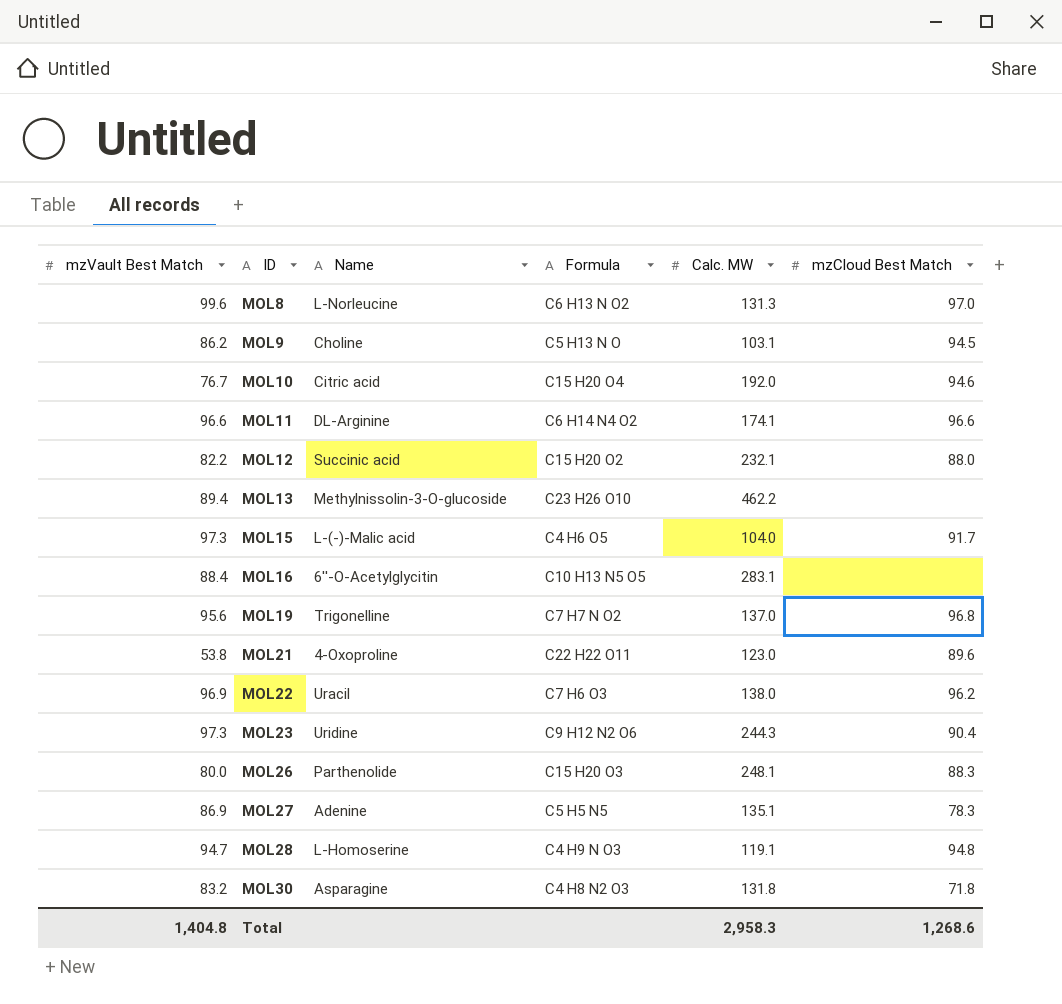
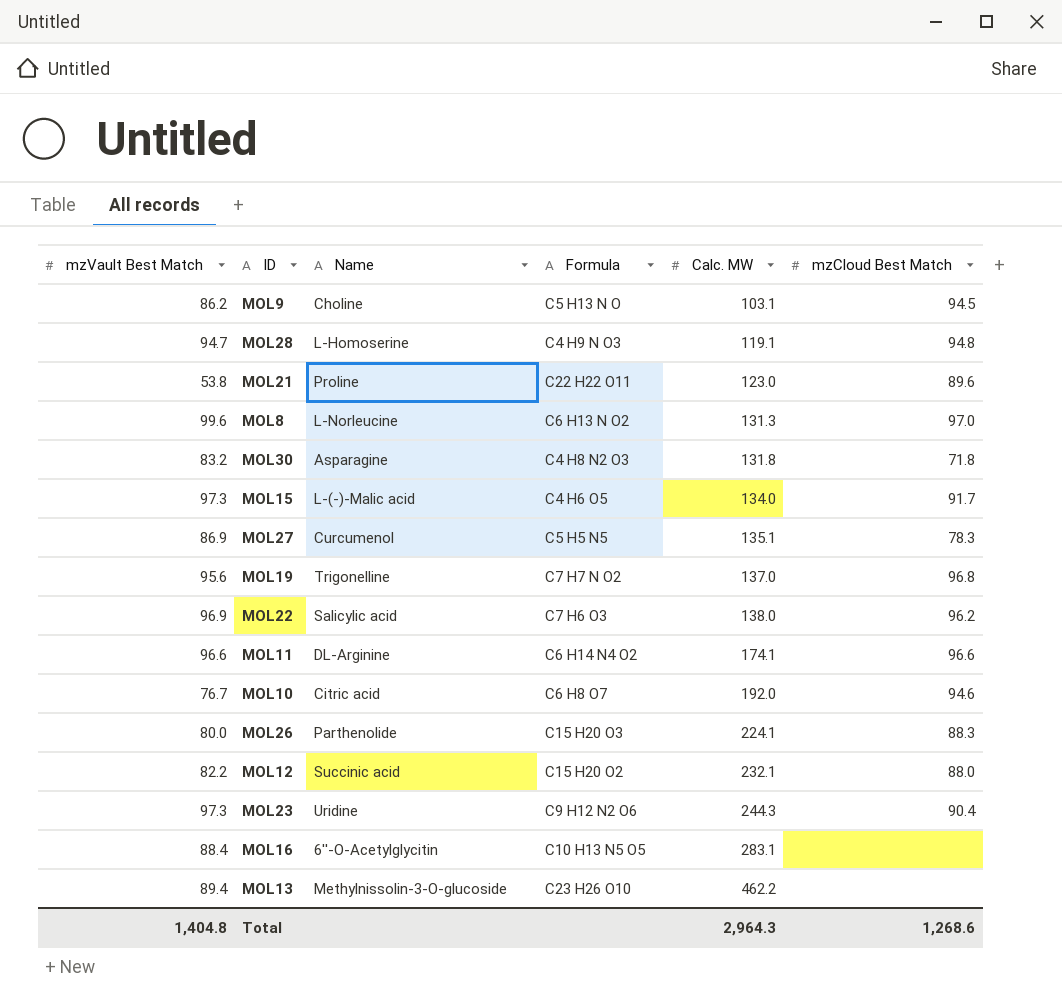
row order: ID ascending -> Calc. MW ascending
MOL21 | Name: 4-Oxoproline -> Proline
MOL15 | Calc. MW: 104.0 -> 134.0
MOL27 | Name: Adenine -> Curcumenol
MOL22 | Name: Uracil -> Salicylic acid
MOL10 | Formula: C15 H20 O4 -> C6 H8 O7
MOL26 | Calc. MW: 248.1 -> 224.1
Total | Calc. MW: 2,958.3 -> 2,964.3

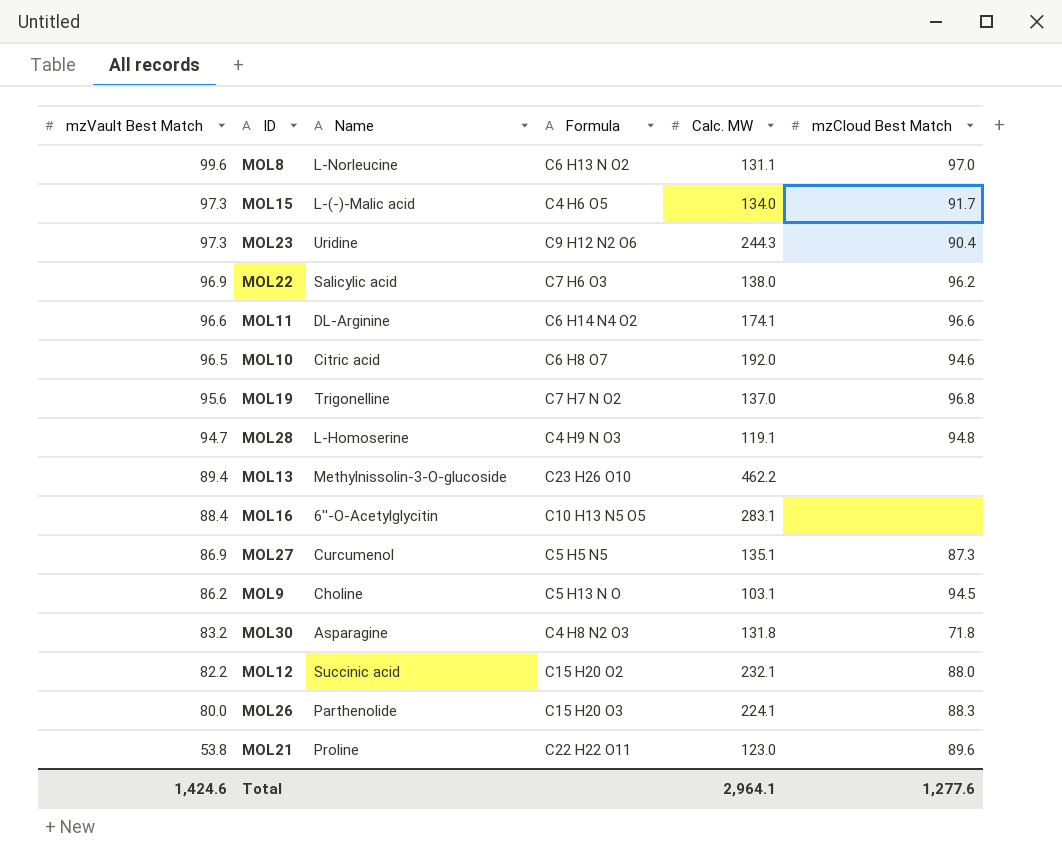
row order: Calc. MW ascending -> mzVault Best Match descending
MOL8 | Calc. MW: 131.3 -> 131.1
MOL10 | mzVault Best Match: 76.7 -> 96.5
MOL27 | mzCloud Best Match: 78.3 -> 87.3
Total | mzVault Best Match: 1,404.8 -> 1,424.6
Total | Calc. MW: 2,964.3 -> 2,964.1
Total | mzCloud Best Match: 1,268.6 -> 1,277.6

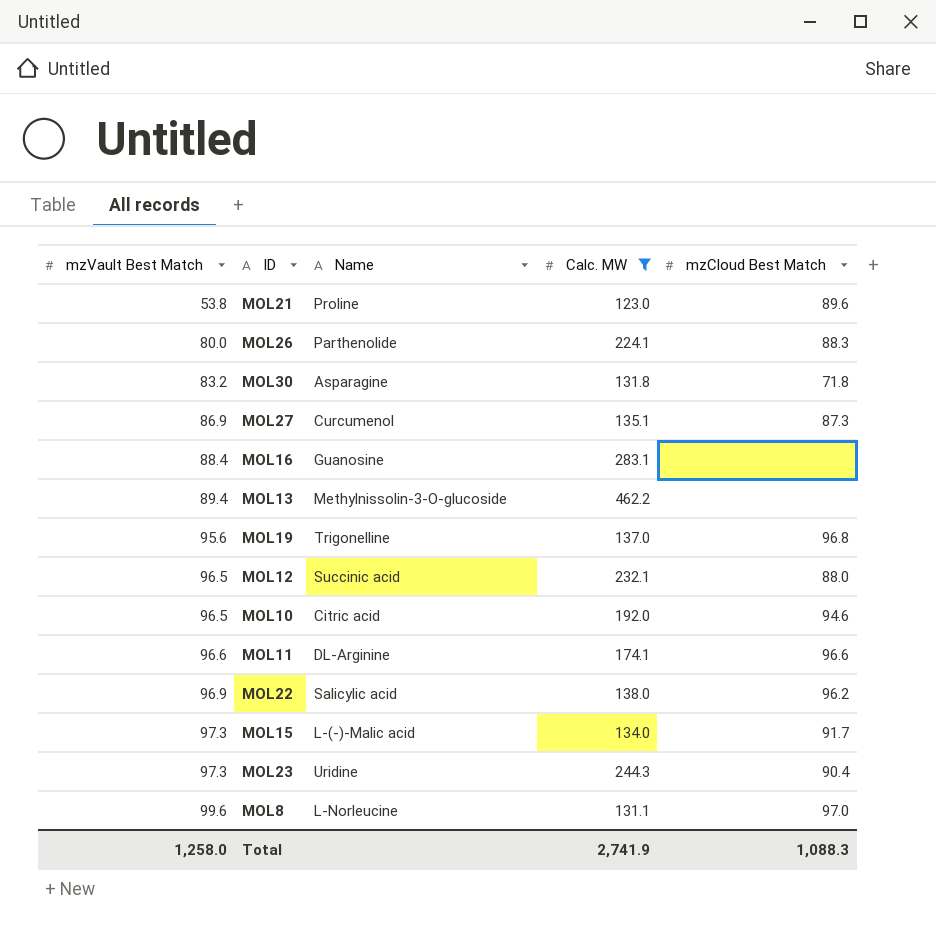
filter: none -> Calc. MW >= 123.0
row order: mzVault Best Match descending -> mzVault Best Match ascending
column Formula | position: 4 -> none
MOL16 | Name: 6''-O-Acetylglycitin -> Guanosine
MOL12 | mzVault Best Match: 82.2 -> 96.5
Total | mzVault Best Match: 1,424.6 -> 1,258.0
Total | Calc. MW: 2,964.1 -> 2,741.9
Total | mzCloud Best Match: 1,277.6 -> 1,088.3

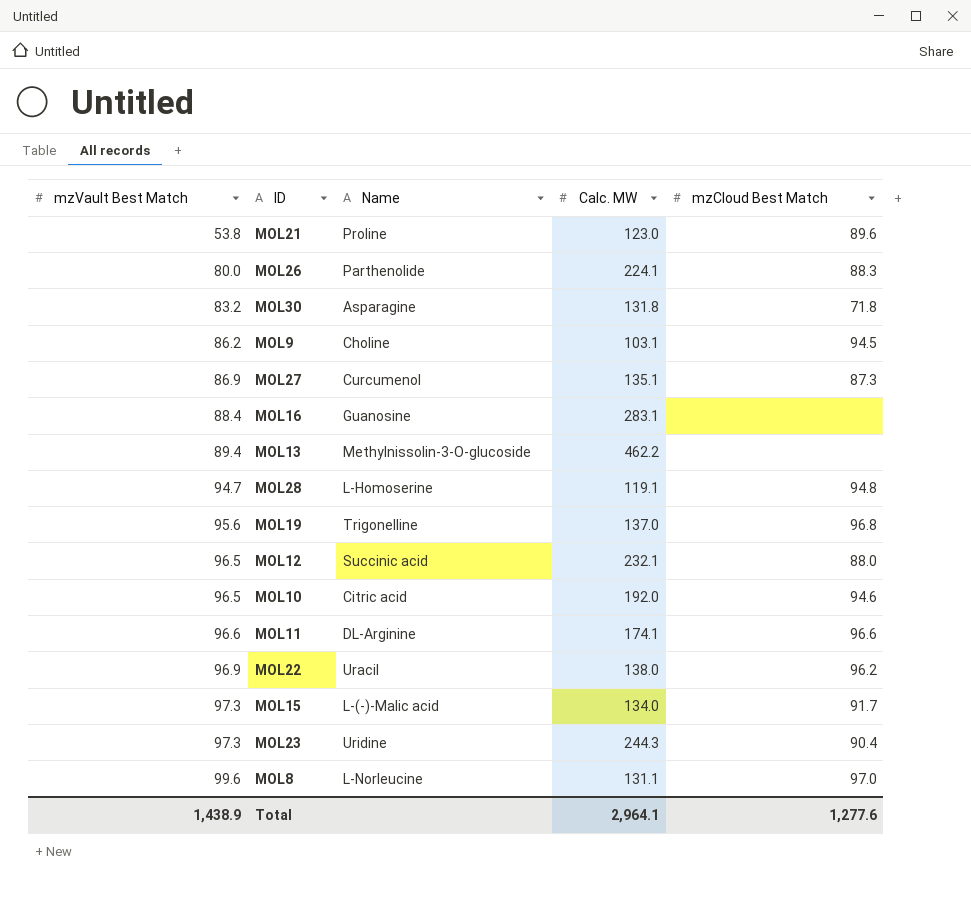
filter: Calc. MW >= 123.0 -> none
MOL22 | Name: Salicylic acid -> Uracil
Total | mzVault Best Match: 1,258.0 -> 1,438.9
Total | Calc. MW: 2,741.9 -> 2,964.1
Total | mzCloud Best Match: 1,088.3 -> 1,277.6

